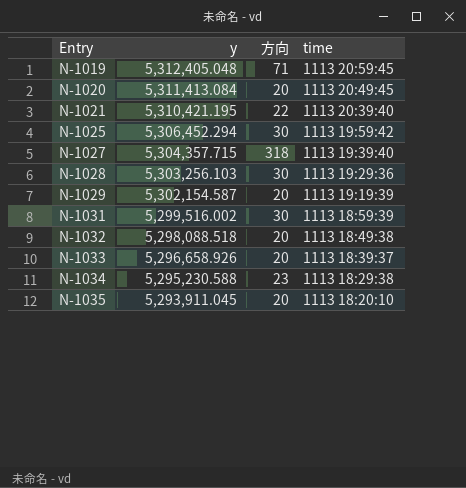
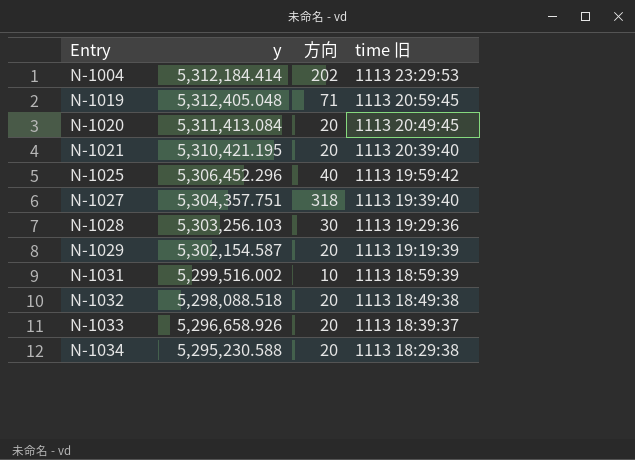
column name: time -> time 旧
row N-1035: 5,293,911.045 | 20 | 1113 18:20:10 -> none
row N-1004: none -> 5,312,184.414 | 202 | 1113 23:29:53
N-1021 | 方向: 22 -> 20
N-1025 | y: 5,306,452.294 -> 5,306,452.296
N-1025 | 方向: 30 -> 40
N-1027 | y: 5,304,357.715 -> 5,304,357.751
N-1031 | 方向: 30 -> 10
N-1034 | 方向: 23 -> 20

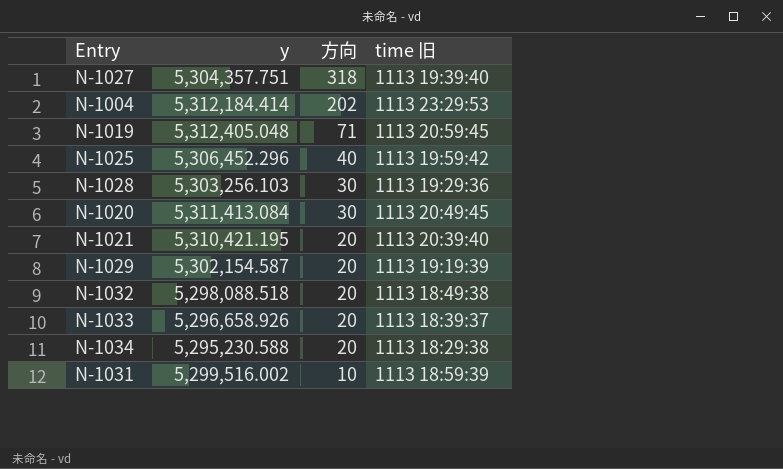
row order: Entry ascending -> 方向 descending
N-1020 | 方向: 20 -> 30

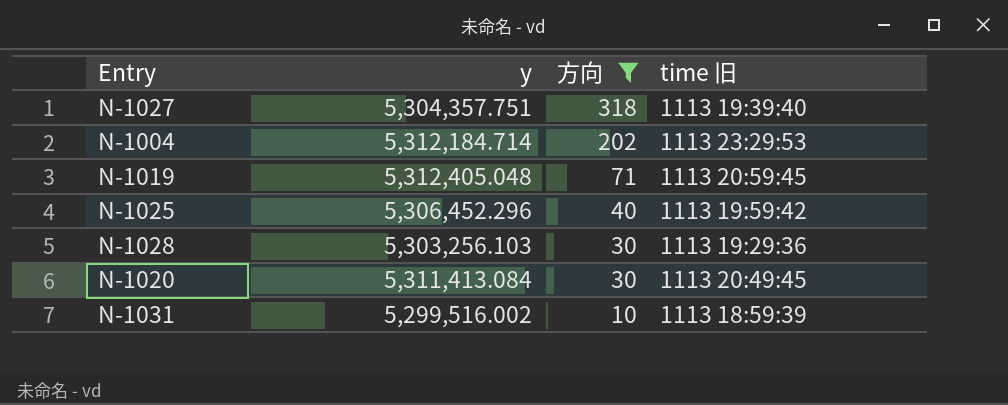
filter: none -> 方向 != 20
N-1004 | y: 5,312,184.414 -> 5,312,184.714

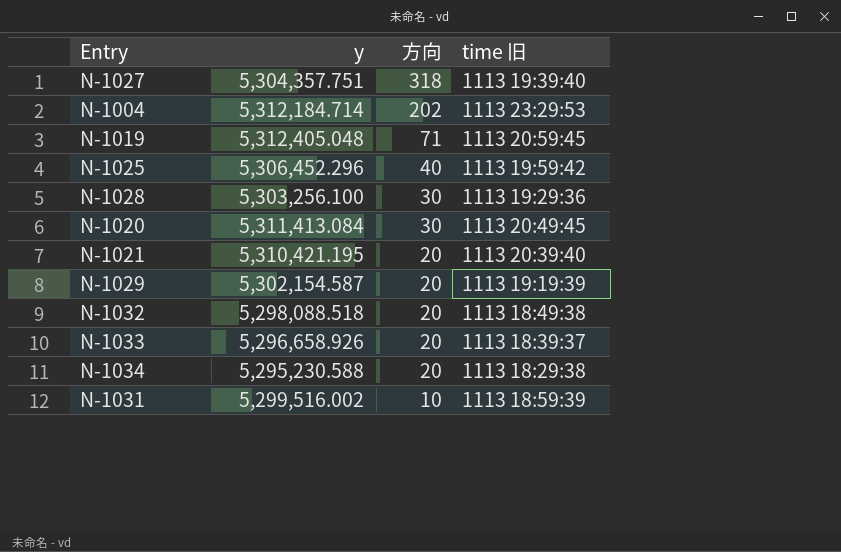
filter: 方向 != 20 -> none
N-1028 | y: 5,303,256.103 -> 5,303,256.100

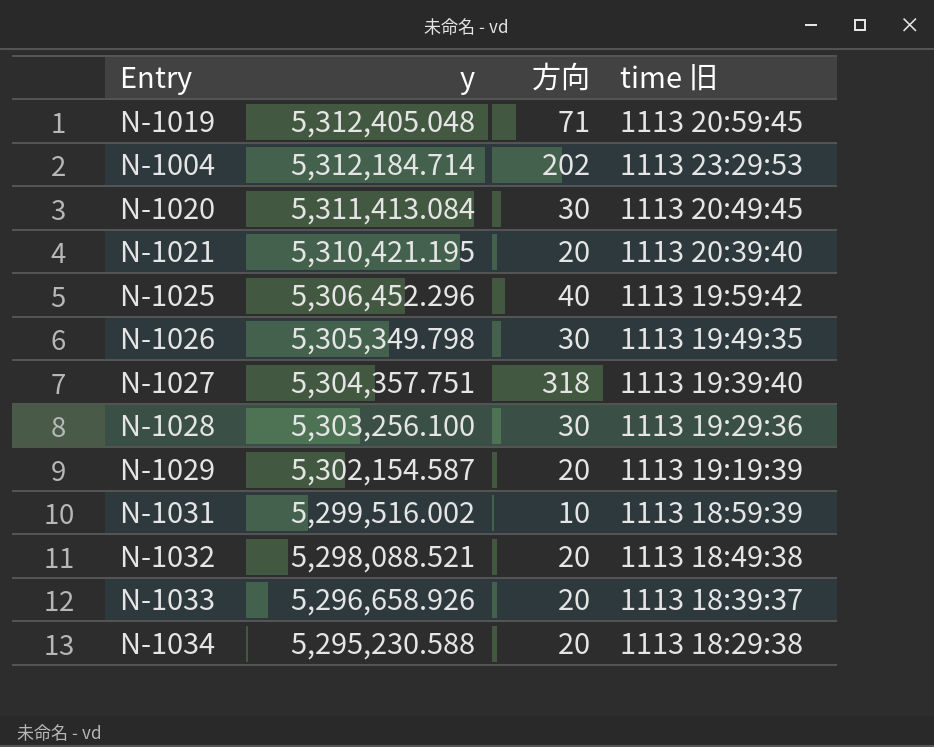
row order: 方向 descending -> y descending
row N-1026: none -> 5,305,349.798 | 30 | 1113 19:49:35
N-1032 | y: 5,298,088.518 -> 5,298,088.521

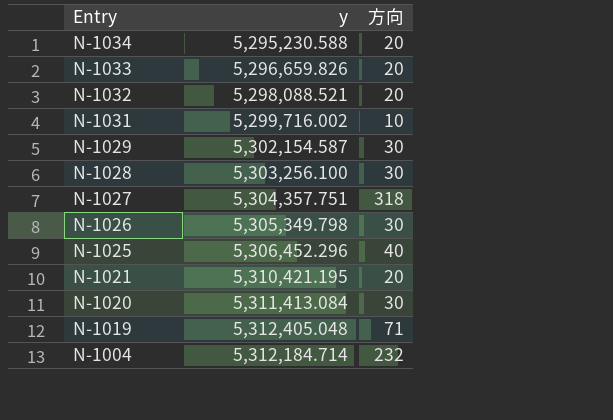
row order: y descending -> Entry descending
column time 旧 | position: 4 -> none
N-1033 | y: 5,296,658.926 -> 5,296,659.826
N-1031 | y: 5,299,516.002 -> 5,299,716.002
N-1029 | 方向: 20 -> 30
N-1004 | 方向: 202 -> 232

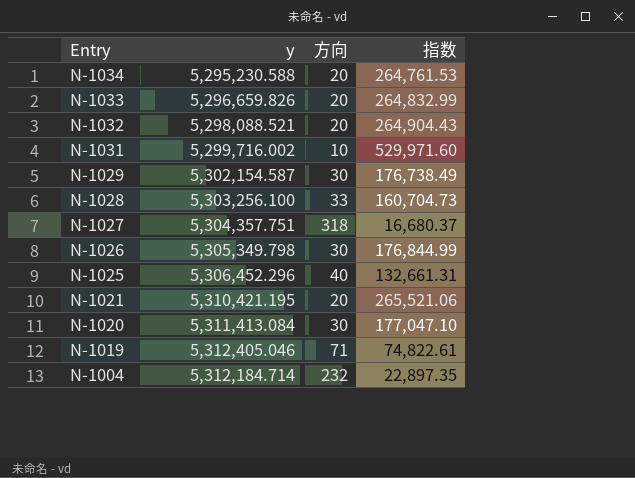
column 指数 | formula: none -> [y] / [方向]
N-1028 | 方向: 30 -> 33
N-1019 | y: 5,312,405.048 -> 5,312,405.046

